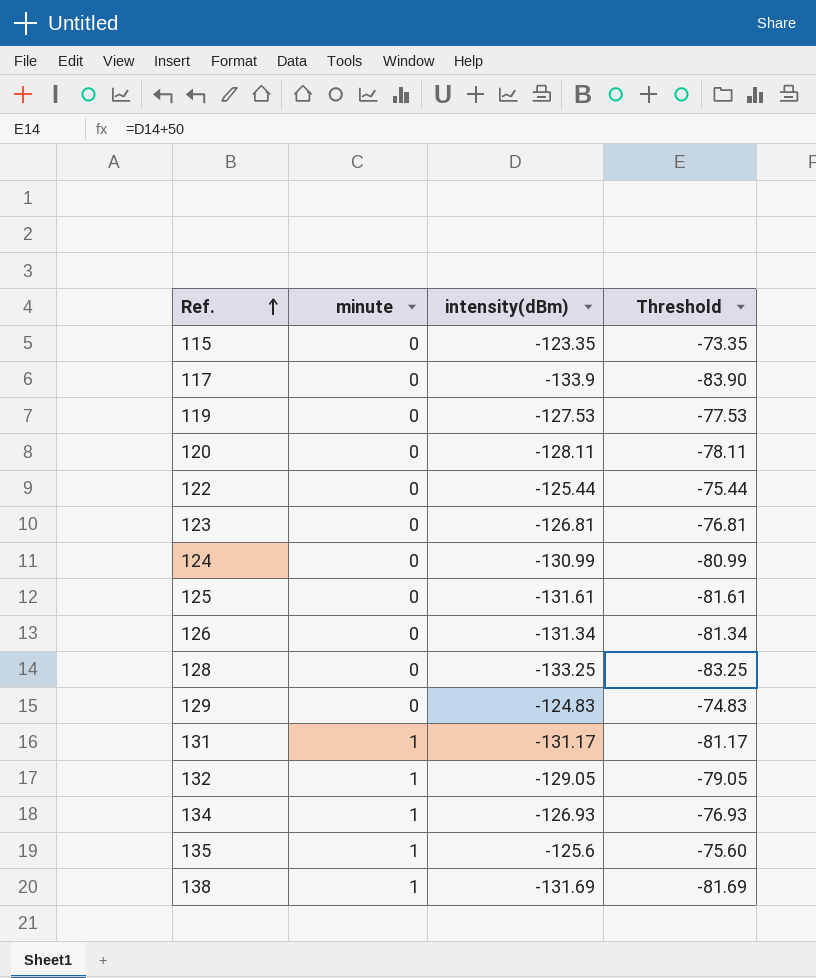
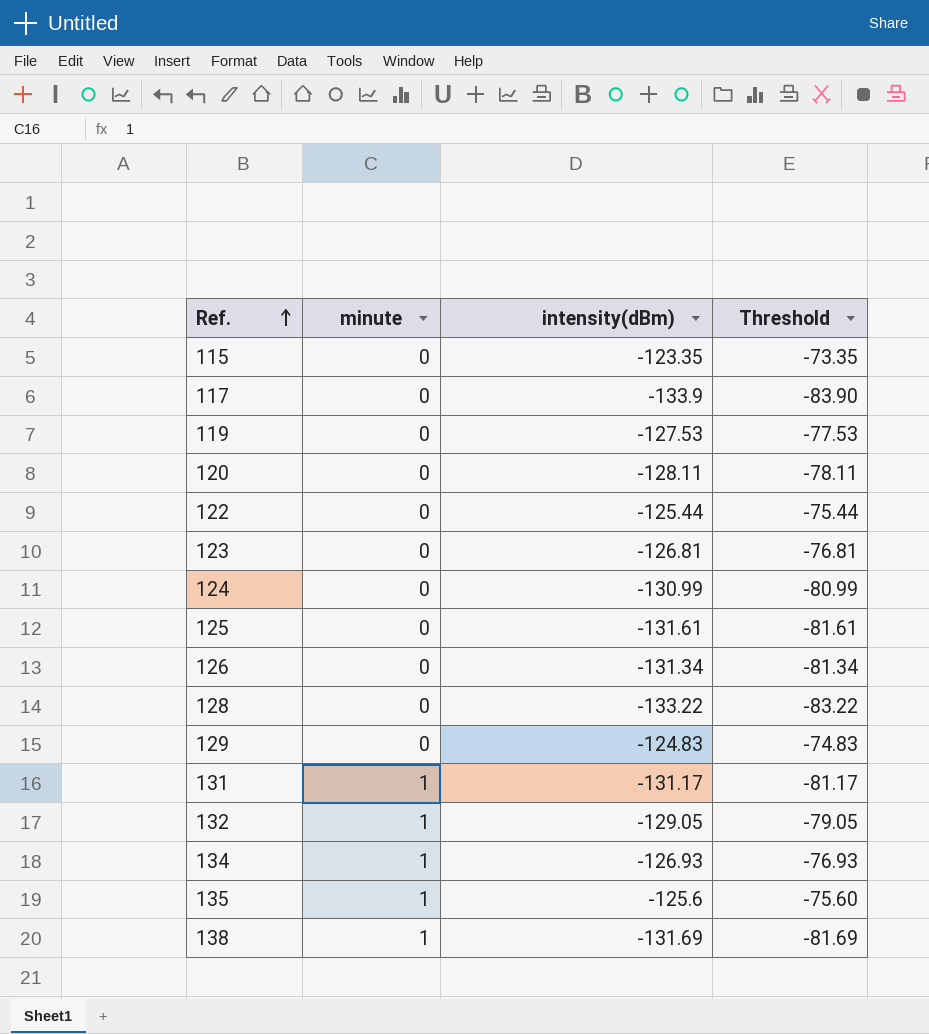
128 | intensity(dBm): -133.25 -> -133.22
128 | Threshold: -83.25 -> -83.22

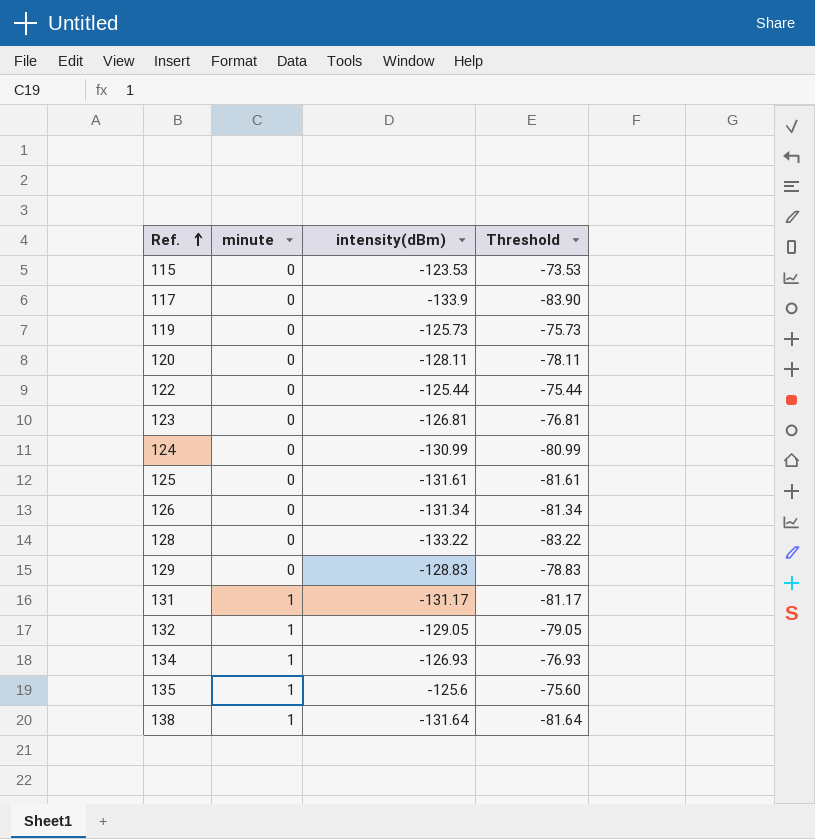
115 | intensity(dBm): -123.35 -> -123.53
115 | Threshold: -73.35 -> -73.53
119 | intensity(dBm): -127.53 -> -125.73
119 | Threshold: -77.53 -> -75.73
129 | intensity(dBm): -124.83 -> -128.83
129 | Threshold: -74.83 -> -78.83
138 | intensity(dBm): -131.69 -> -131.64
138 | Threshold: -81.69 -> -81.64

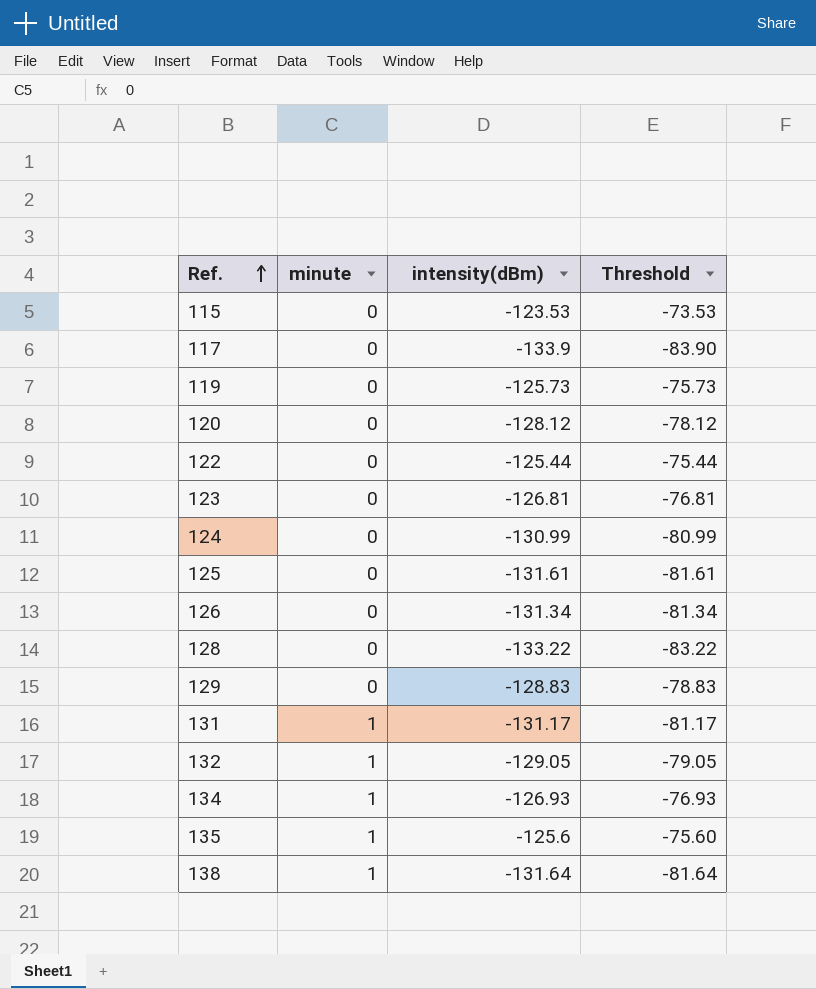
120 | intensity(dBm): -128.11 -> -128.12
120 | Threshold: -78.11 -> -78.12

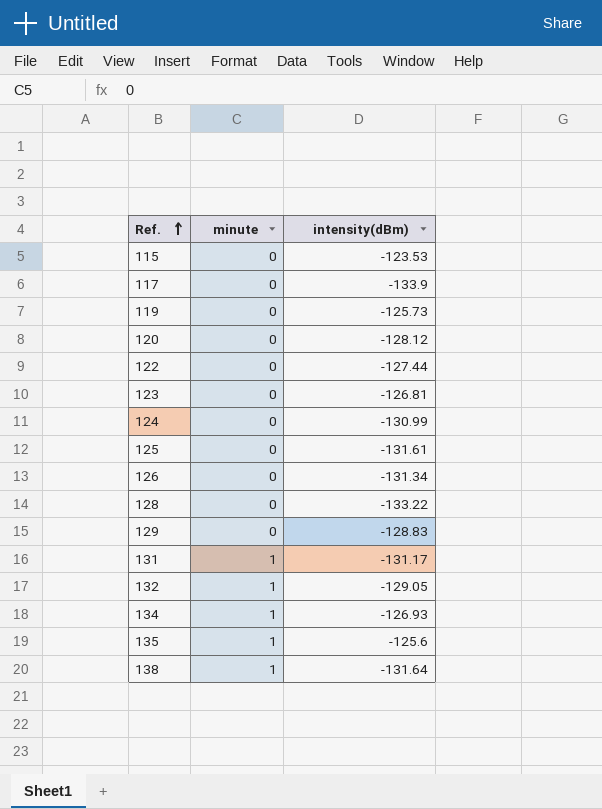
column Threshold | formula: [intensity(dBm)] + 50 -> none
122 | intensity(dBm): -125.44 -> -127.44

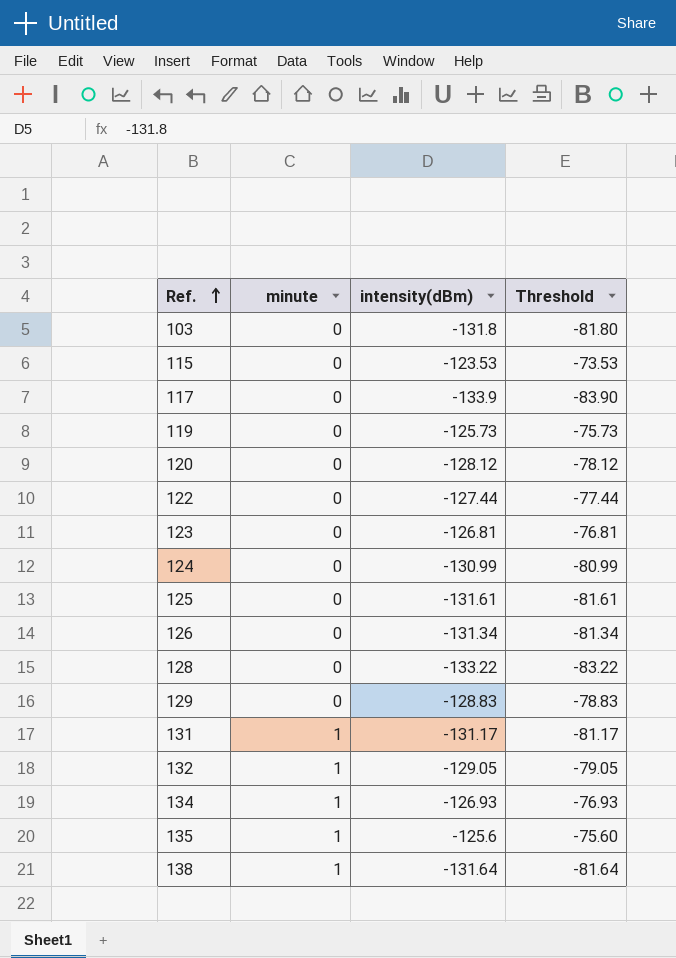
column Threshold | formula: none -> [intensity(dBm)] + 50
row 103: none -> 0 | -131.8 | -81.80

